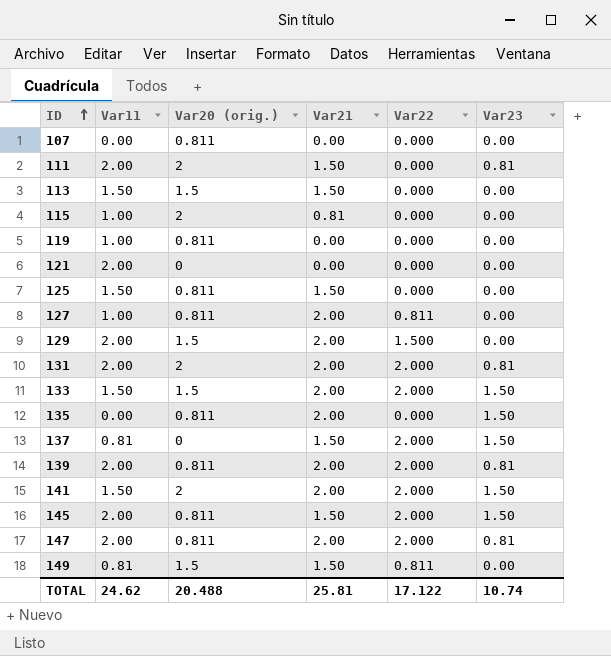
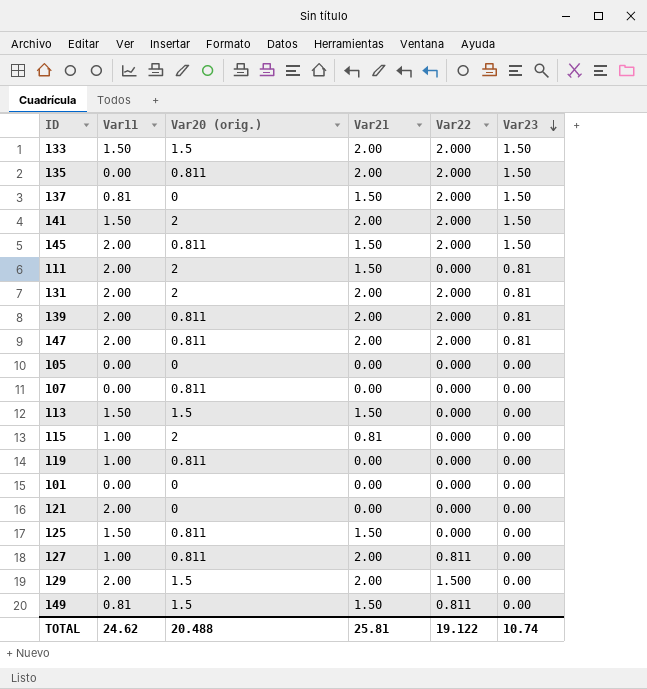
row order: ID ascending -> Var23 descending
135 | Var22: 0.000 -> 2.000
row 105: none -> 0.00 | 0 | 0.00 | 0.000 | 0.00
row 101: none -> 0.00 | 0 | 0.00 | 0.000 | 0.00
TOTAL | Var22: 17.122 -> 19.122

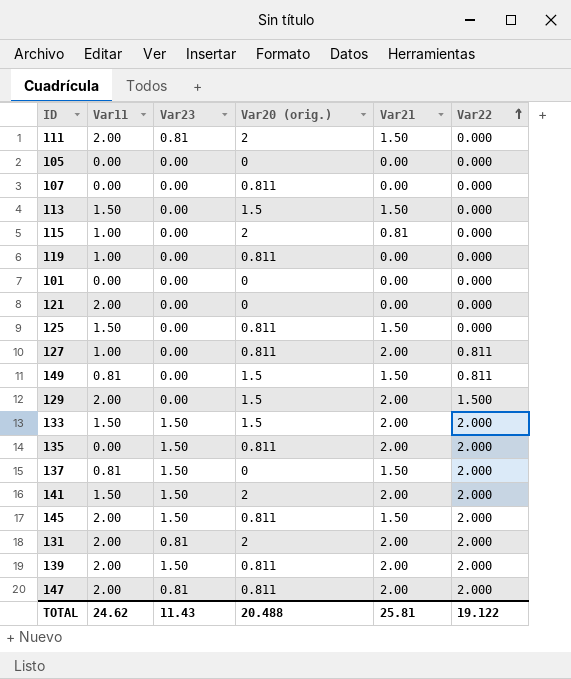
row order: Var23 descending -> Var22 ascending
column Var23 | position: 6 -> 3
139 | Var23: 0.81 -> 1.50
TOTAL | Var23: 10.74 -> 11.43

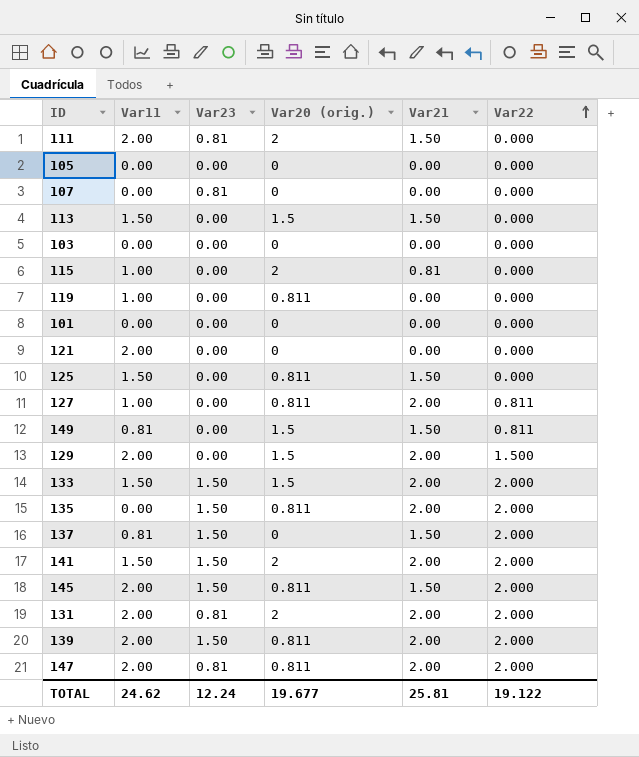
107 | Var23: 0.00 -> 0.81
107 | Var20 (orig.): 0.811 -> 0
row 103: none -> 0.00 | 0.00 | 0 | 0.00 | 0.000
TOTAL | Var23: 11.43 -> 12.24
TOTAL | Var20 (orig.): 20.488 -> 19.677

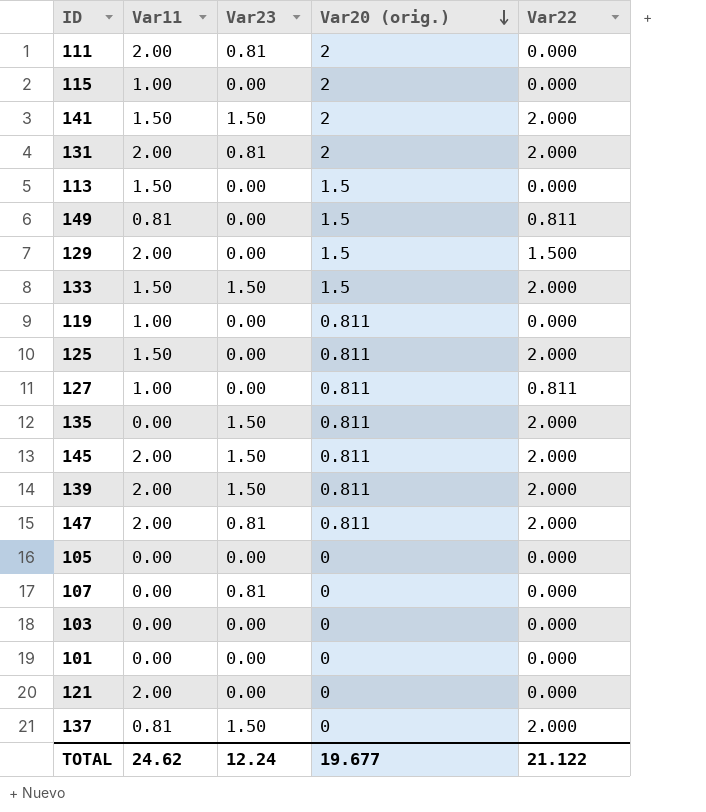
row order: Var22 ascending -> Var20 (orig.) descending
column Var21 | position: 5 -> none
125 | Var22: 0.000 -> 2.000
TOTAL | Var22: 19.122 -> 21.122

